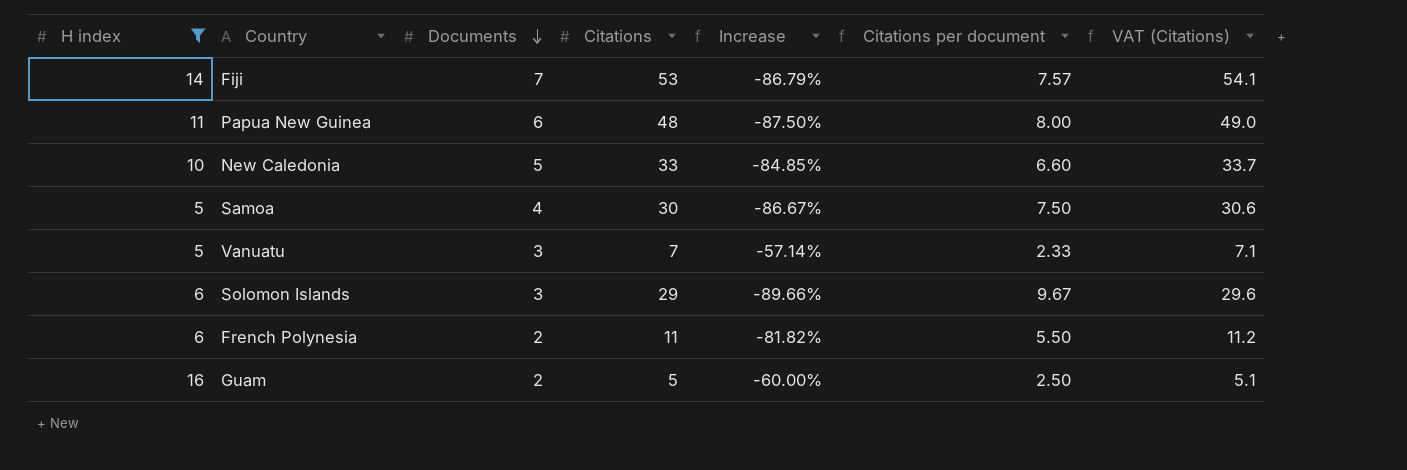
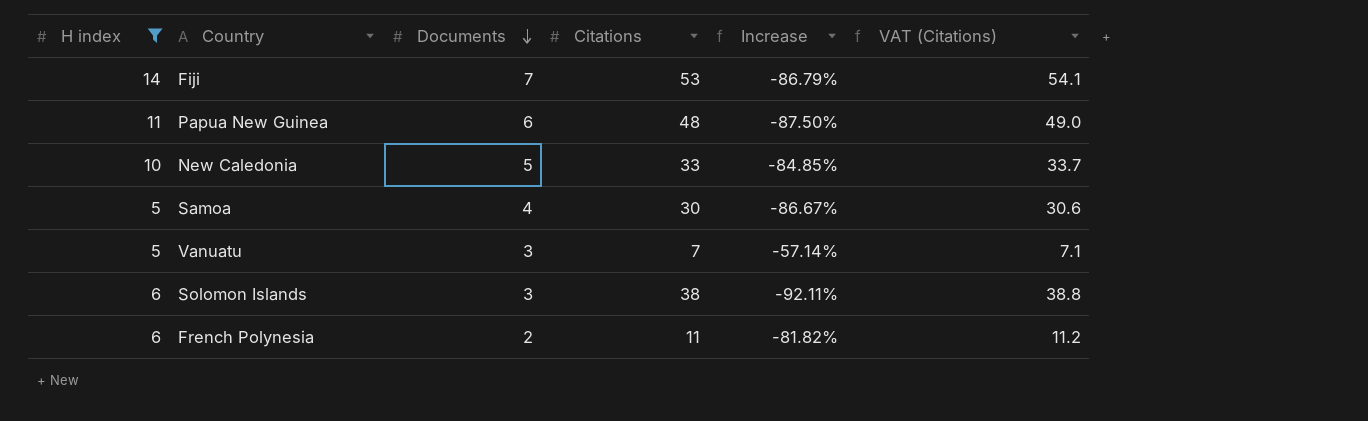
column Citations per document | formula: [Citations] / [Documents] -> none
row Guam: 16 | 2 | 5 | -60.00% | 2.50 | 5.1 -> none
Solomon Islands | Citations: 29 -> 38
Solomon Islands | Increase: -89.66% -> -92.11%
Solomon Islands | VAT (Citations): 29.6 -> 38.8

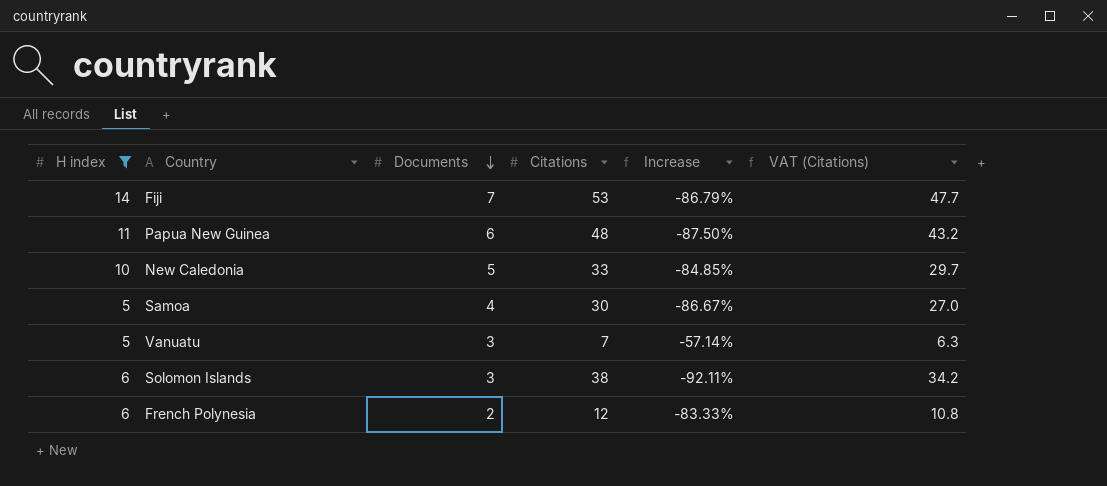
column VAT (Citations) | formula: [Citations] * 1.02 -> [Citations] * 0.9
French Polynesia | Citations: 11 -> 12
French Polynesia | Increase: -81.82% -> -83.33%

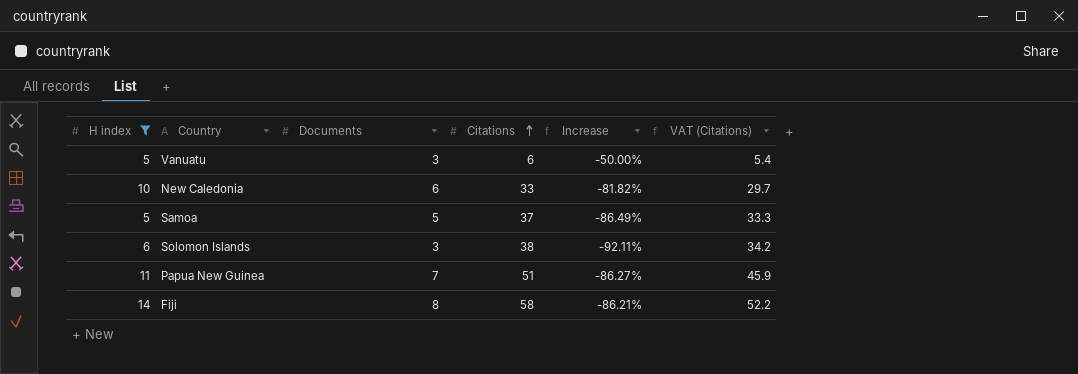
row order: Documents descending -> Citations ascending
row French Polynesia: 6 | 2 | 12 | -83.33% | 10.8 -> none
Vanuatu | Citations: 7 -> 6
Vanuatu | Increase: -57.14% -> -50.00%
Vanuatu | VAT (Citations): 6.3 -> 5.4
New Caledonia | Documents: 5 -> 6
New Caledonia | Increase: -84.85% -> -81.82%
Samoa | Documents: 4 -> 5
Samoa | Citations: 30 -> 37
Samoa | Increase: -86.67% -> -86.49%
Samoa | VAT (Citations): 27.0 -> 33.3
Papua New Guinea | Documents: 6 -> 7
Papua New Guinea | Citations: 48 -> 51
Papua New Guinea | Increase: -87.50% -> -86.27%
Papua New Guinea | VAT (Citations): 43.2 -> 45.9
Fiji | Documents: 7 -> 8
Fiji | Citations: 53 -> 58
Fiji | Increase: -86.79% -> -86.21%
Fiji | VAT (Citations): 47.7 -> 52.2

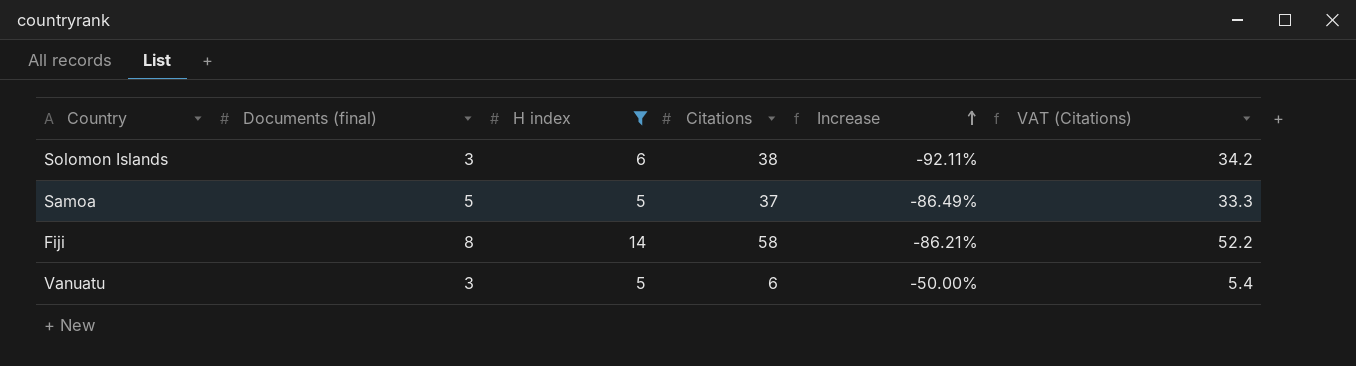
row order: Citations ascending -> Increase ascending
column name: Documents -> Documents (final)
column H index | position: 1 -> 3
row New Caledonia: 10 | 6 | 33 | -81.82% | 29.7 -> none
row Papua New Guinea: 11 | 7 | 51 | -86.27% | 45.9 -> none

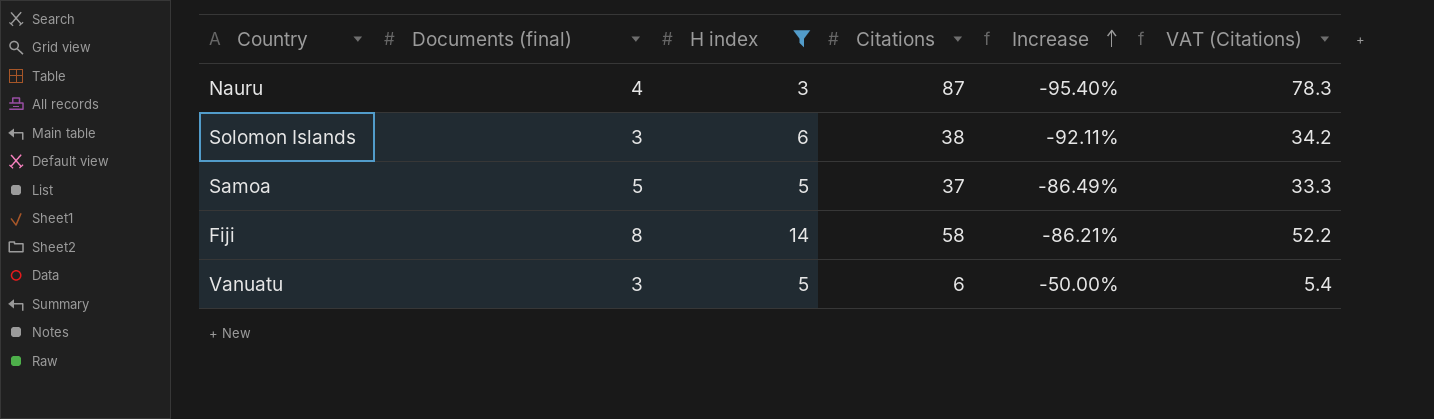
row Nauru: none -> 4 | 3 | 87 | -95.40% | 78.3

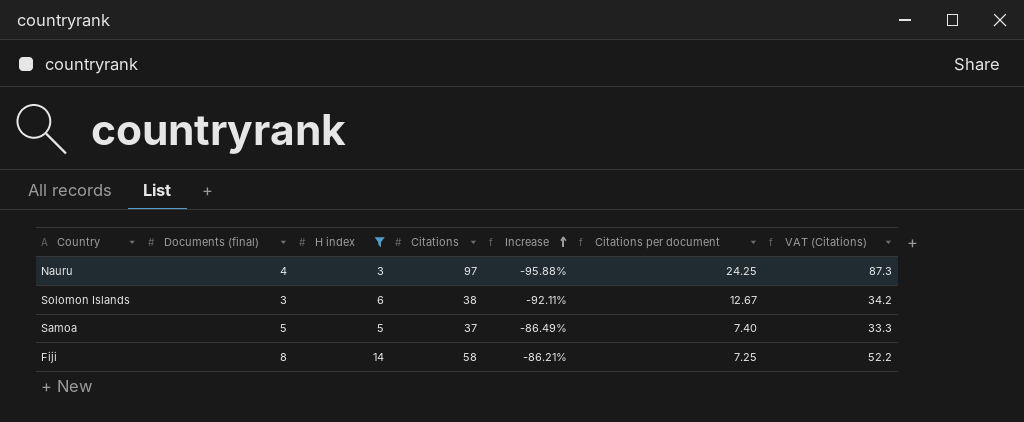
column Citations per document | formula: none -> [Citations] / [Documents (final)]
row Vanuatu: 3 | 5 | 6 | -50.00% | 5.4 -> none
Nauru | Citations: 87 -> 97
Nauru | Increase: -95.40% -> -95.88%
Nauru | VAT (Citations): 78.3 -> 87.3

